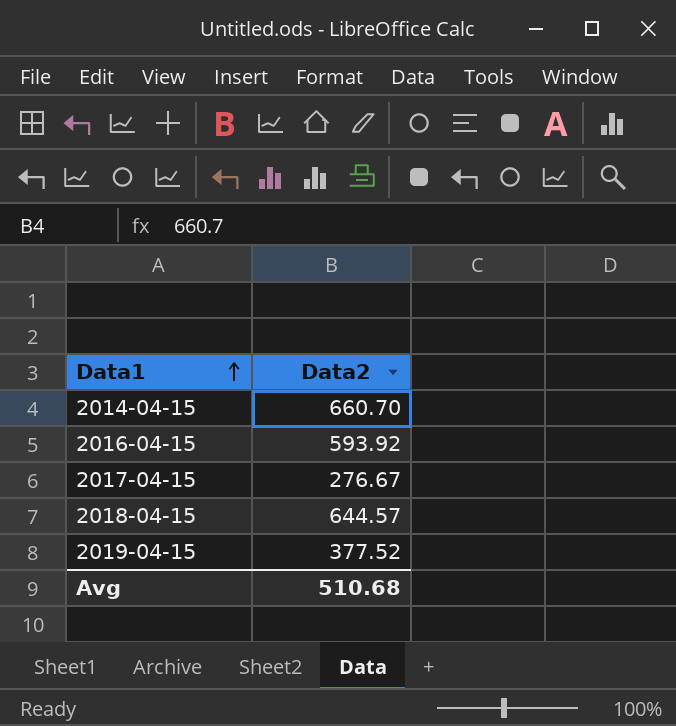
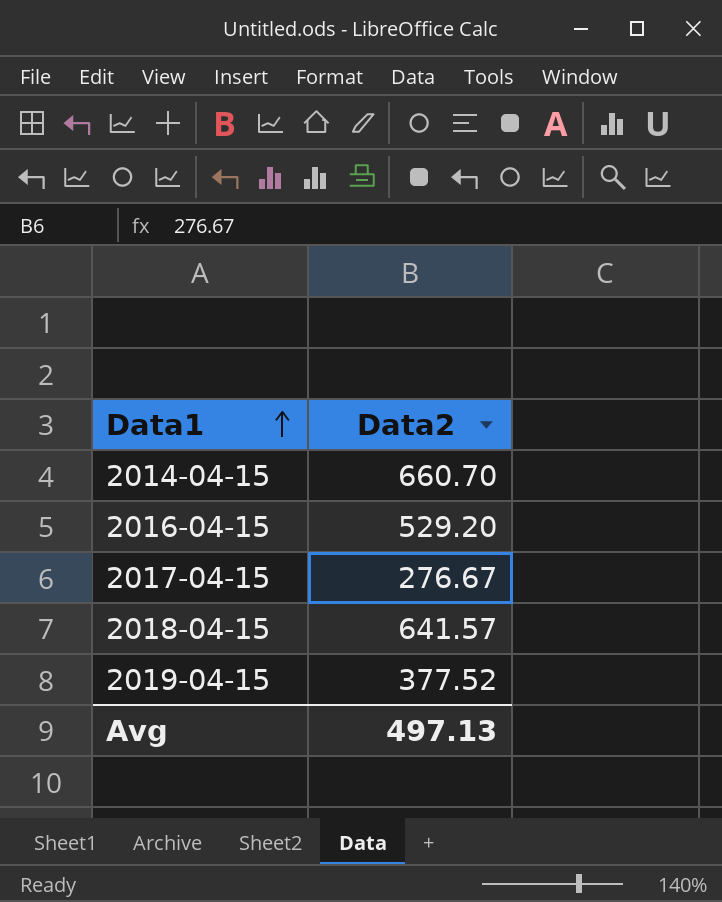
2016-04-15 | Data2: 593.92 -> 529.20
2018-04-15 | Data2: 644.57 -> 641.57
Avg | Data2: 510.68 -> 497.13

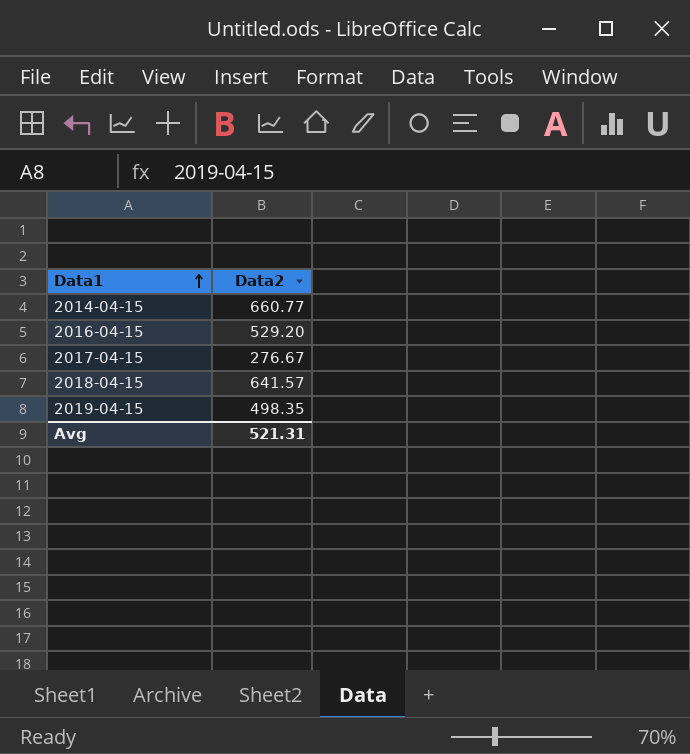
2014-04-15 | Data2: 660.70 -> 660.77
2019-04-15 | Data2: 377.52 -> 498.35
Avg | Data2: 497.13 -> 521.31

